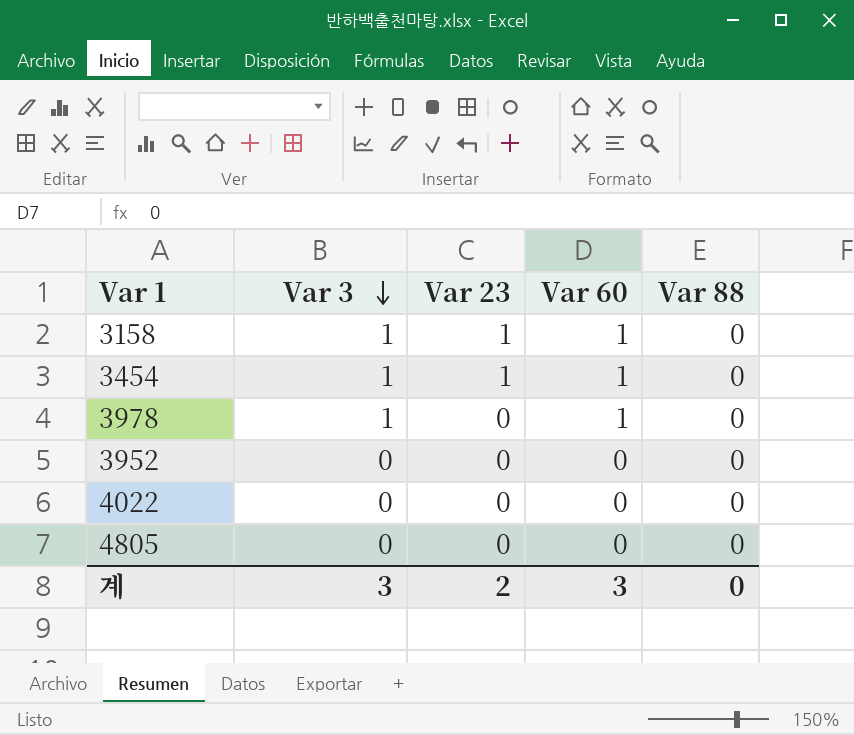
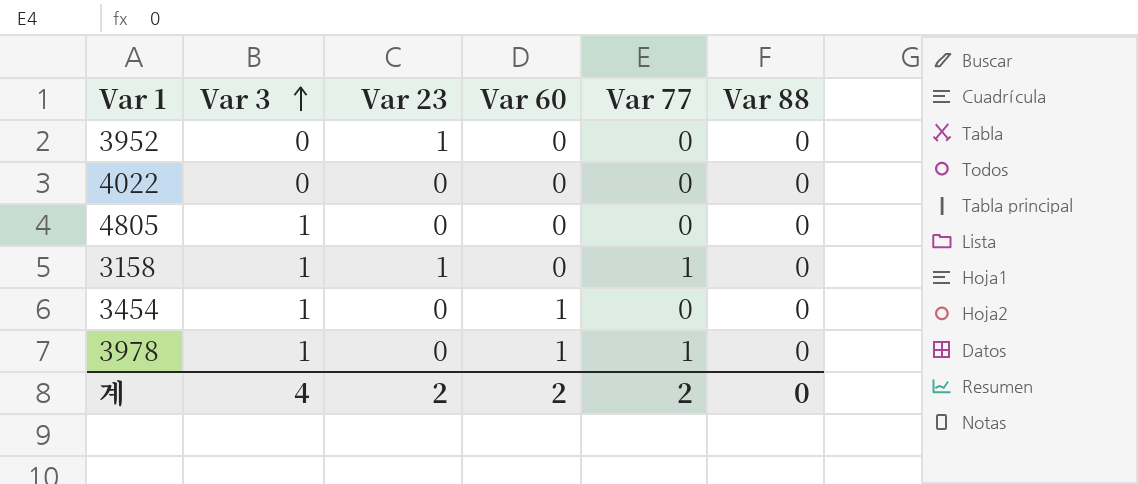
row order: Var 3 descending -> Var 3 ascending
column Var 77 | position: none -> 5
3952 | Var 23: 0 -> 1
4805 | Var 3: 0 -> 1
3158 | Var 60: 1 -> 0
3454 | Var 23: 1 -> 0
계 | Var 3: 3 -> 4
계 | Var 60: 3 -> 2

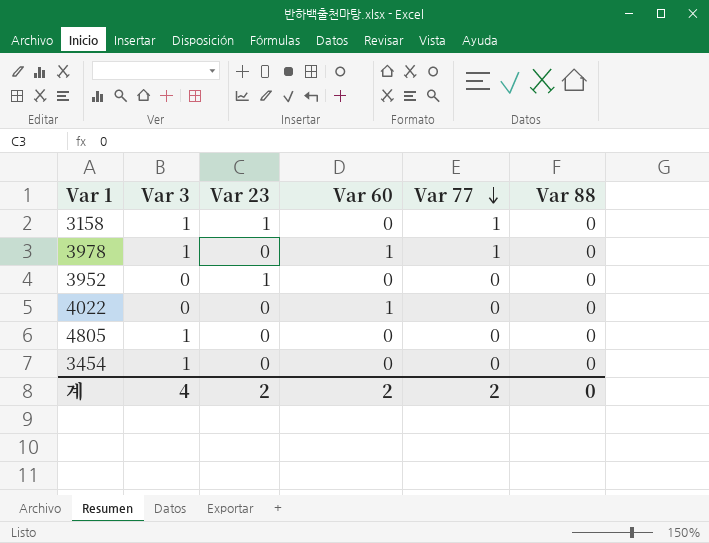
row order: Var 3 ascending -> Var 77 descending
4022 | Var 60: 0 -> 1
3454 | Var 60: 1 -> 0

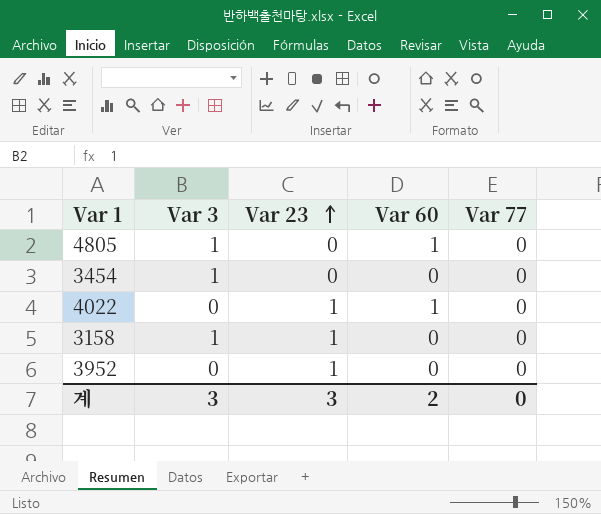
row order: Var 77 descending -> Var 23 ascending
column Var 88 | position: 6 -> none
row 3978: 1 | 0 | 1 | 1 | 0 -> none
4805 | Var 60: 0 -> 1
4022 | Var 23: 0 -> 1
3158 | Var 77: 1 -> 0
계 | Var 3: 4 -> 3
계 | Var 23: 2 -> 3
계 | Var 77: 2 -> 0

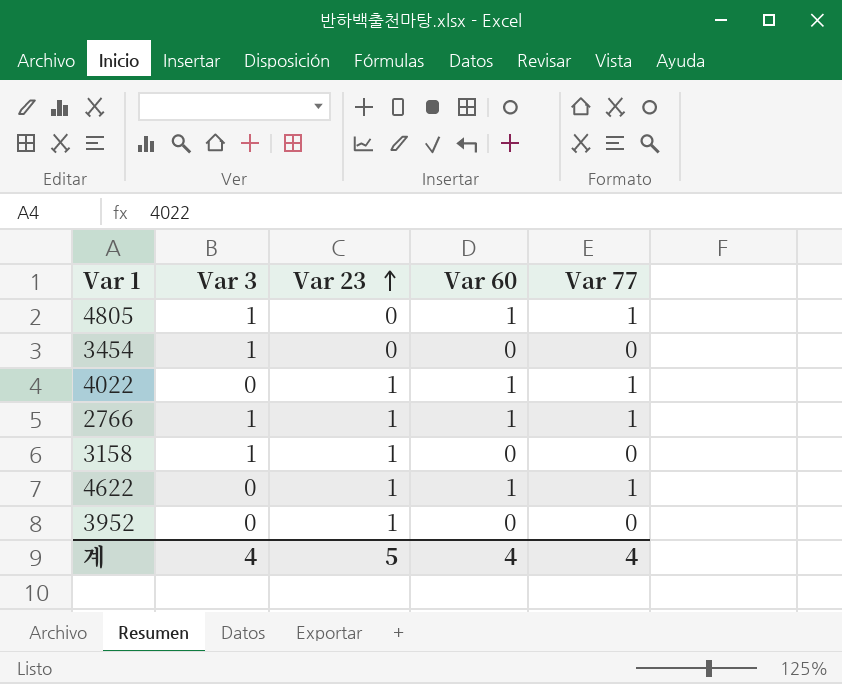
4805 | Var 77: 0 -> 1
4022 | Var 77: 0 -> 1
row 2766: none -> 1 | 1 | 1 | 1
row 4622: none -> 0 | 1 | 1 | 1
계 | Var 3: 3 -> 4
계 | Var 23: 3 -> 5
계 | Var 60: 2 -> 4
계 | Var 77: 0 -> 4

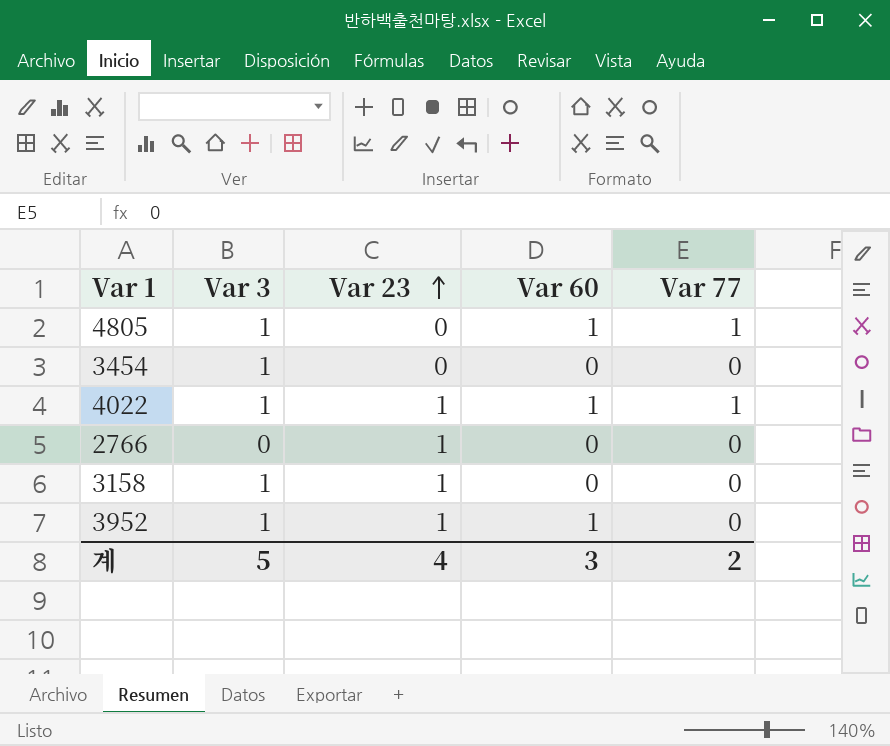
row 4622: 0 | 1 | 1 | 1 -> none
4022 | Var 3: 0 -> 1
2766 | Var 3: 1 -> 0
2766 | Var 60: 1 -> 0
2766 | Var 77: 1 -> 0
3952 | Var 3: 0 -> 1
3952 | Var 60: 0 -> 1
계 | Var 3: 4 -> 5
계 | Var 23: 5 -> 4
계 | Var 60: 4 -> 3
계 | Var 77: 4 -> 2

